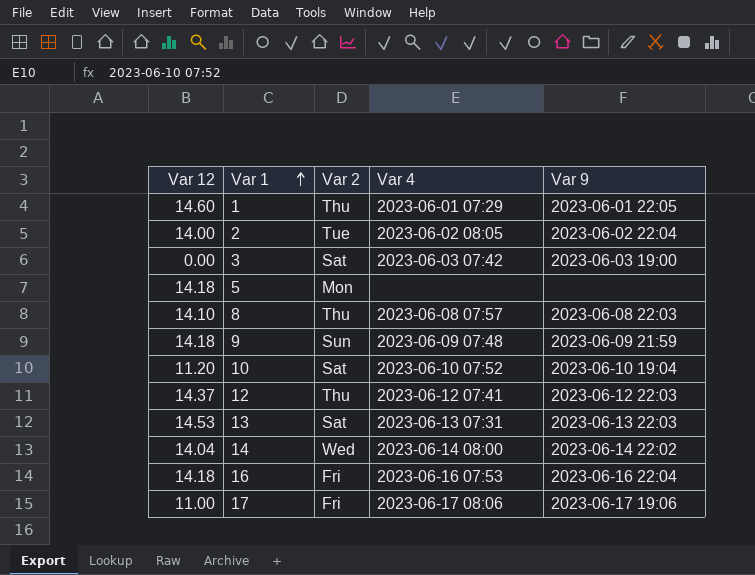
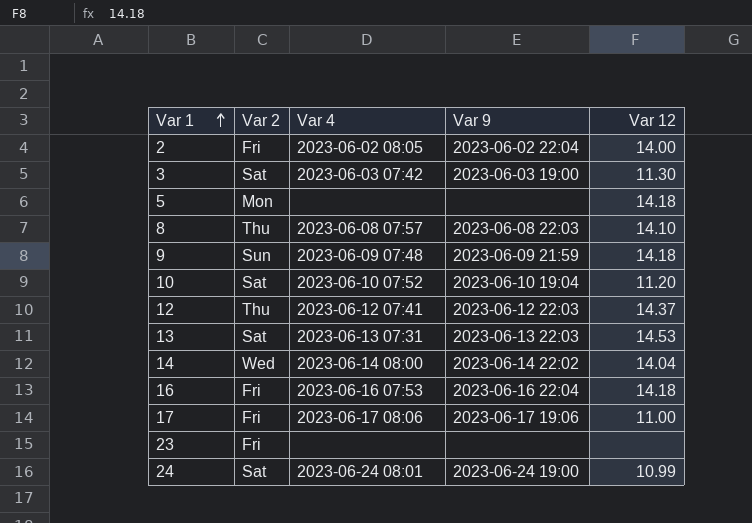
column Var 12 | position: 1 -> 5
row 1: 14.60 | Thu | 2023-06-01 07:29 | 2023-06-01 22:05 -> none
2 | Var 2: Tue -> Fri
3 | Var 12: 0.00 -> 11.30
row 23: none -> Fri | none | none | none
row 24: none -> Sat | 2023-06-24 08:01 | 2023-06-24 19:00 | 10.99

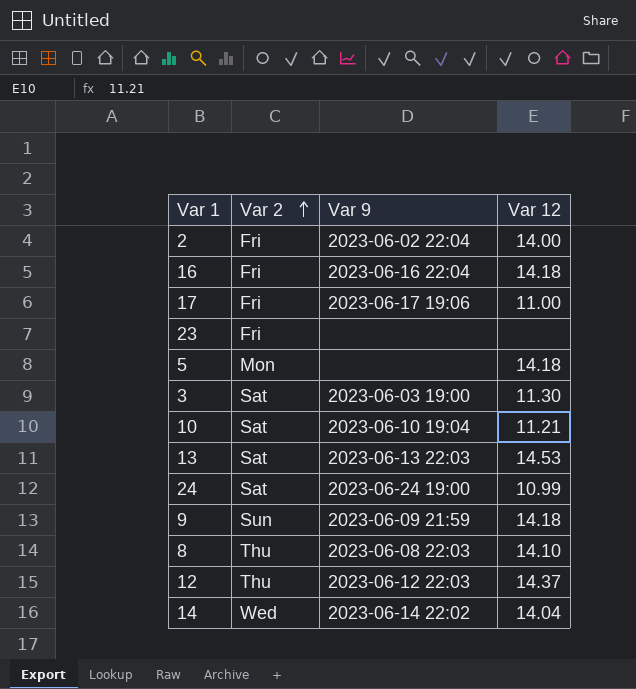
row order: Var 1 ascending -> Var 2 ascending
column Var 4 | position: 3 -> none
10 | Var 12: 11.20 -> 11.21

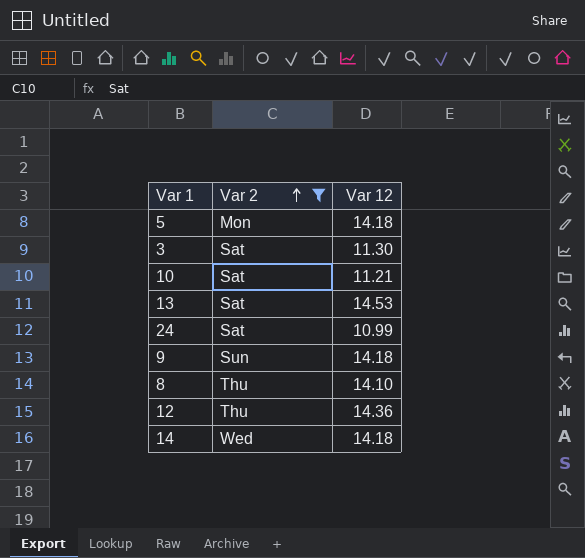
filter: none -> Var 2 != Fri
column Var 9 | position: 3 -> none
12 | Var 12: 14.37 -> 14.36
14 | Var 12: 14.04 -> 14.18

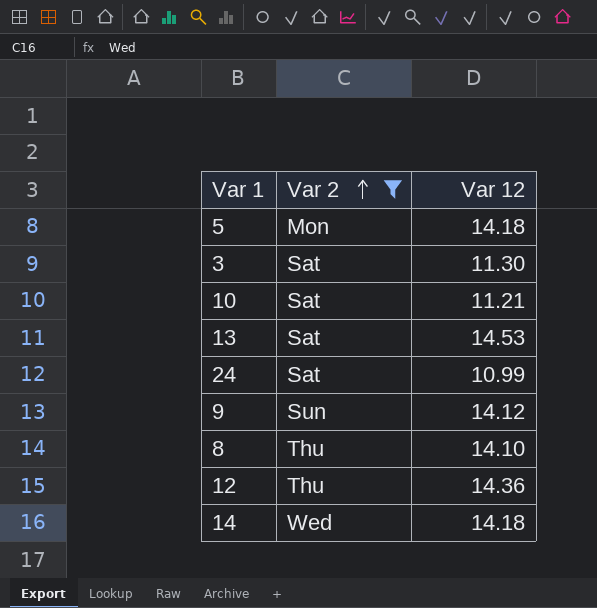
9 | Var 12: 14.18 -> 14.12

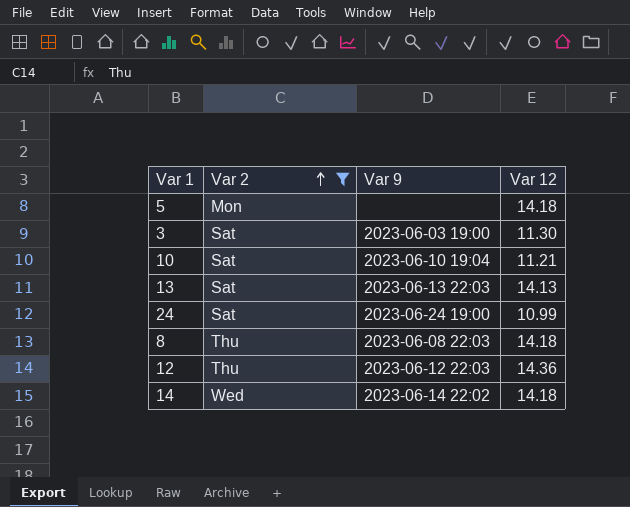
column Var 9 | position: none -> 3
row 9: Sun | 14.12 -> none
13 | Var 12: 14.53 -> 14.13
8 | Var 12: 14.10 -> 14.18

